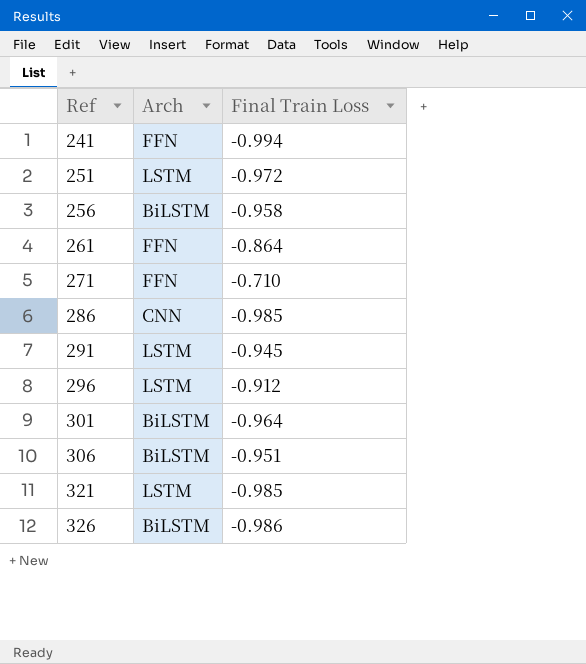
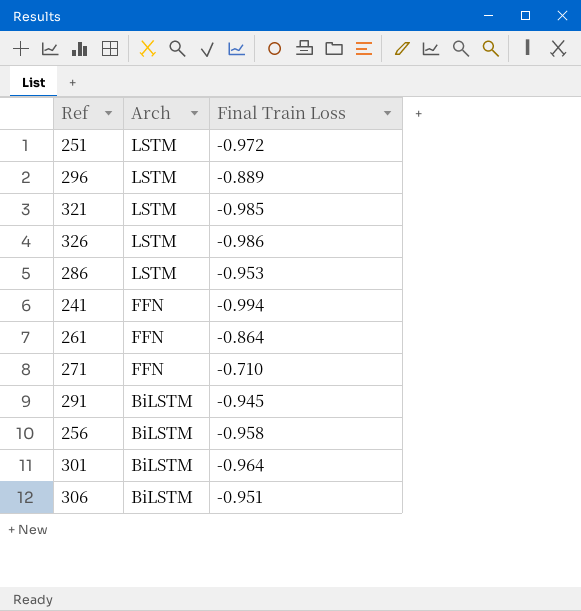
row order: Ref ascending -> Arch descending
296 | Final Train Loss: -0.912 -> -0.889
326 | Arch: BiLSTM -> LSTM
286 | Arch: CNN -> LSTM
286 | Final Train Loss: -0.985 -> -0.953
291 | Arch: LSTM -> BiLSTM

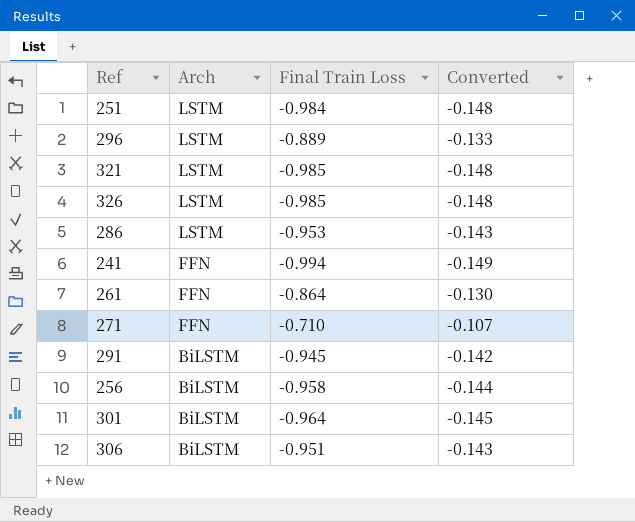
column Converted | formula: none -> [Final Train Loss] * 0.15
251 | Final Train Loss: -0.972 -> -0.984
326 | Final Train Loss: -0.986 -> -0.985

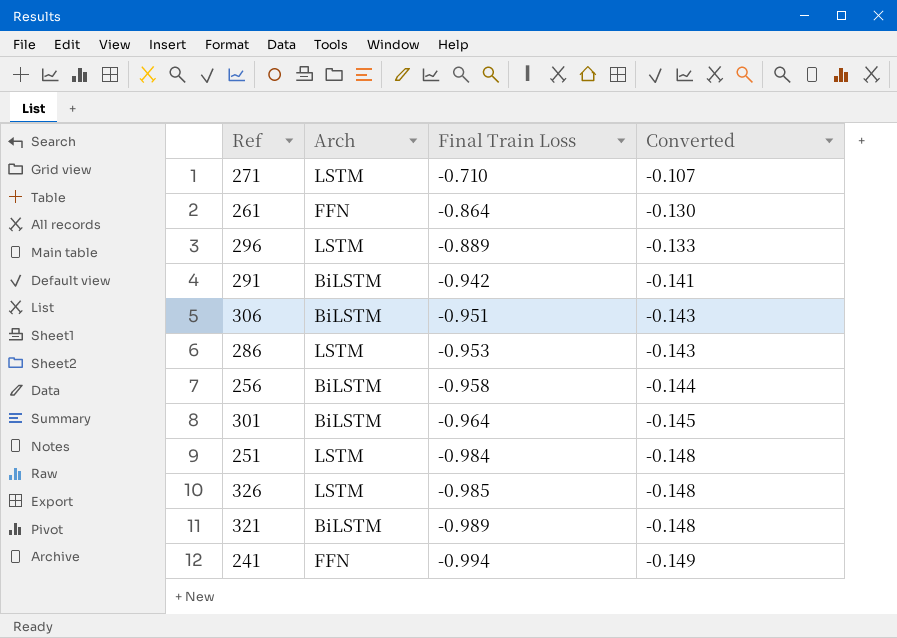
row order: Arch descending -> Final Train Loss descending
271 | Arch: FFN -> LSTM
291 | Final Train Loss: -0.945 -> -0.942
291 | Converted: -0.142 -> -0.141
321 | Arch: LSTM -> BiLSTM
321 | Final Train Loss: -0.985 -> -0.989

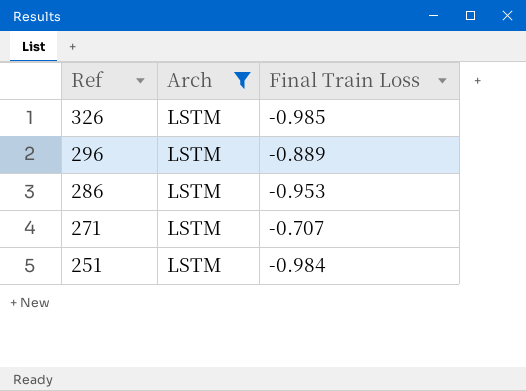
filter: none -> Arch = LSTM
row order: Final Train Loss descending -> Ref descending
column Converted | formula: [Final Train Loss] * 0.15 -> none
271 | Final Train Loss: -0.710 -> -0.707

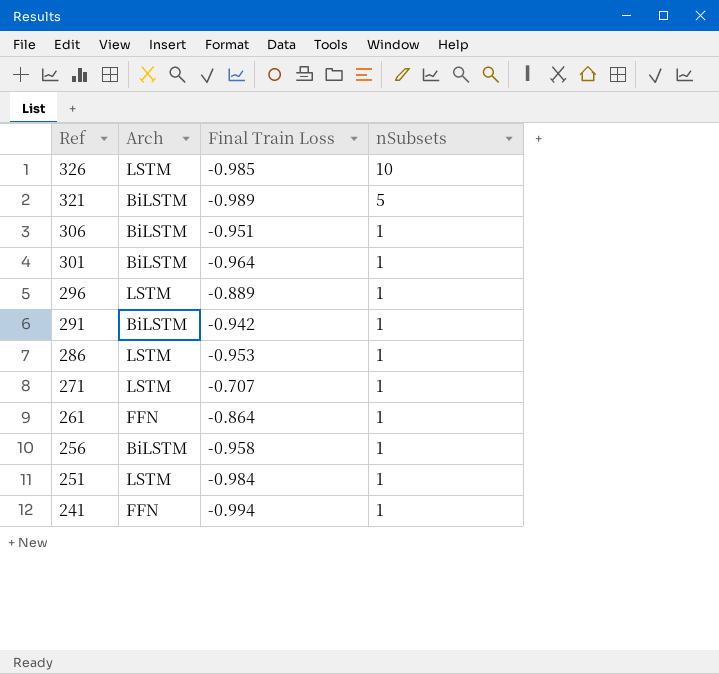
filter: Arch = LSTM -> none
column nSubsets | position: none -> 4

